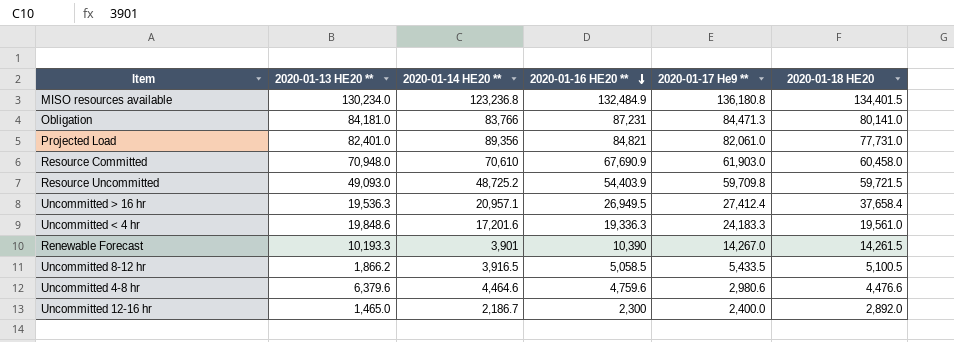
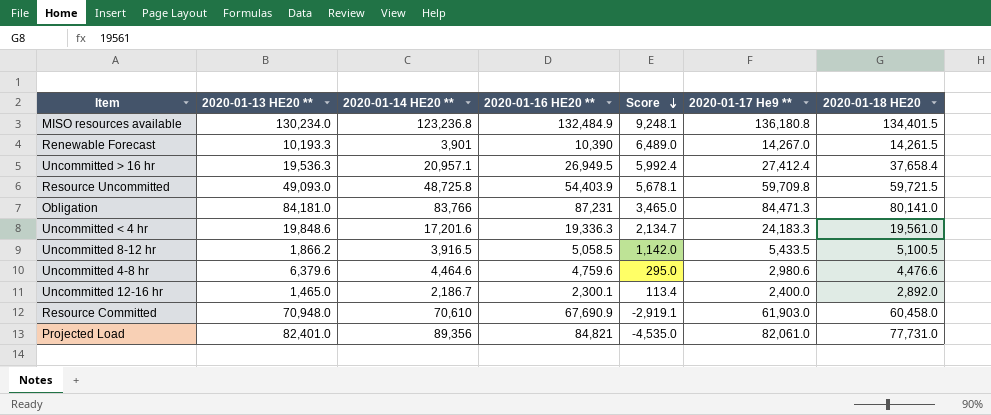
row order: 2020-01-16 HE20 ** descending -> Score descending
column Score | formula: none -> [2020-01-16 HE20 **] - [2020-01-14 HE20 **]
Resource Uncommitted | 2020-01-14 HE20 **: 48,725.2 -> 48,725.8
Uncommitted 12-16 hr | 2020-01-16 HE20 **: 2,300 -> 2,300.1

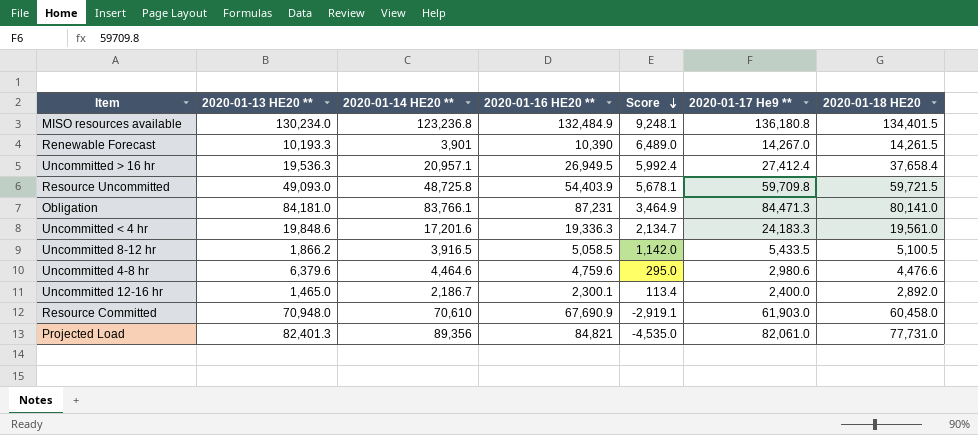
Obligation | 2020-01-14 HE20 **: 83,766 -> 83,766.1
Obligation | Score: 3,465.0 -> 3,464.9
Projected Load | 2020-01-13 HE20 **: 82,401.0 -> 82,401.3

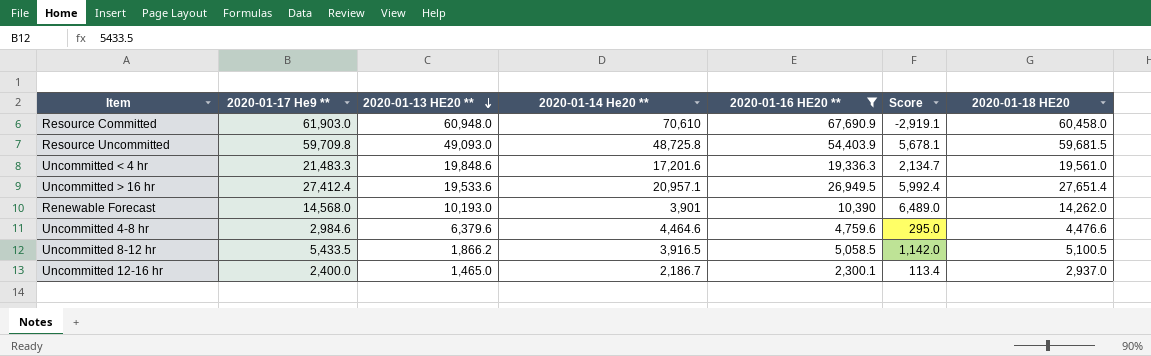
filter: none -> 2020-01-16 HE20 ** <= 67,690.9
row order: Score descending -> 2020-01-13 HE20 ** descending
column 2020-01-17 He9 ** | position: 6 -> 2
column name: 2020-01-14 HE20 ** -> 2020-01-14 He20 **
Resource Committed | 2020-01-13 HE20 **: 70,948.0 -> 60,948.0
Resource Uncommitted | 2020-01-18 HE20: 59,721.5 -> 59,681.5
Uncommitted < 4 hr | 2020-01-17 He9 **: 24,183.3 -> 21,483.3
Uncommitted > 16 hr | 2020-01-13 HE20 **: 19,536.3 -> 19,533.6
Uncommitted > 16 hr | 2020-01-18 HE20: 37,658.4 -> 27,651.4
Renewable Forecast | 2020-01-17 He9 **: 14,267.0 -> 14,568.0
Renewable Forecast | 2020-01-13 HE20 **: 10,193.3 -> 10,193.0
Renewable Forecast | 2020-01-18 HE20: 14,261.5 -> 14,262.0
Uncommitted 4-8 hr | 2020-01-17 He9 **: 2,980.6 -> 2,984.6
Uncommitted 12-16 hr | 2020-01-18 HE20: 2,892.0 -> 2,937.0

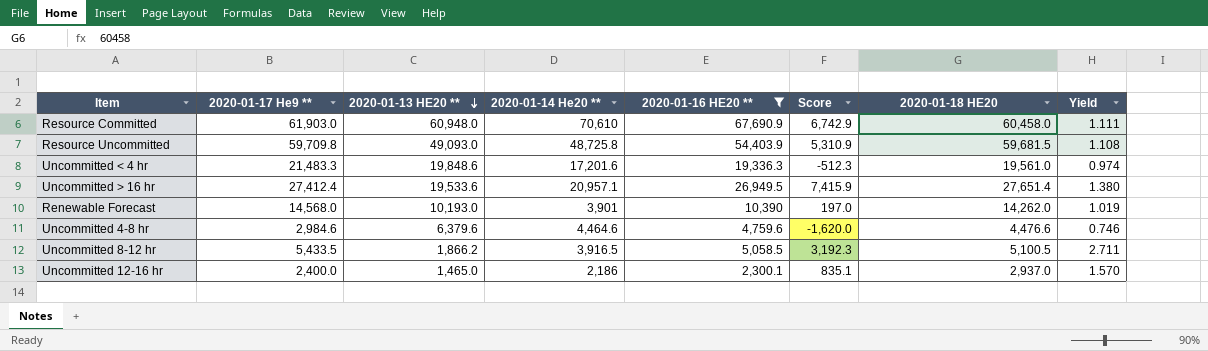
column Score | formula: [2020-01-16 HE20 **] - [2020-01-14 He20 **] -> [2020-01-16 HE20 **] - [2020-01-13 HE20 **]
column Yield | formula: none -> [2020-01-16 HE20 **] / [2020-01-13 HE20 **]
Uncommitted 12-16 hr | 2020-01-14 He20 **: 2,186.7 -> 2,186

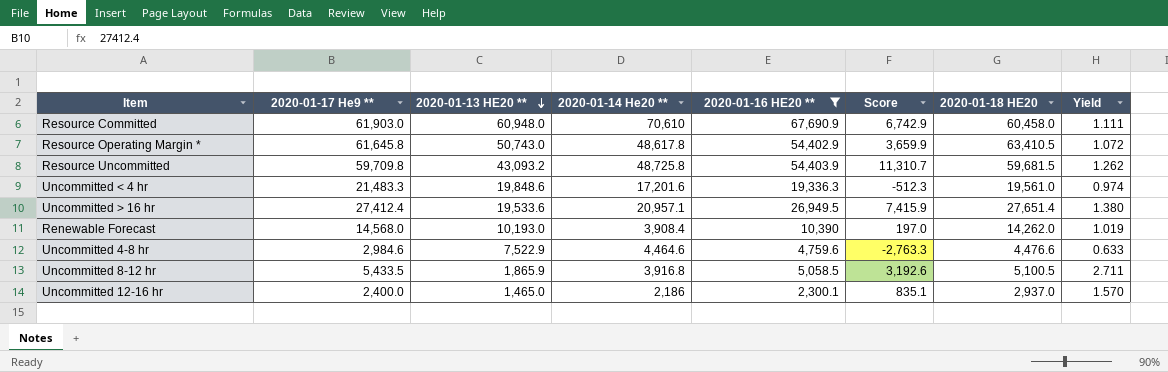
row Resource Operating Margin *: none -> 61,645.8 | 50,743.0 | 48,617.8 | 54,402.9 | 3,659.9 | 63,410.5 | 1.072
Resource Uncommitted | 2020-01-13 HE20 **: 49,093.0 -> 43,093.2
Resource Uncommitted | Score: 5,310.9 -> 11,310.7
Resource Uncommitted | Yield: 1.108 -> 1.262
Renewable Forecast | 2020-01-14 He20 **: 3,901 -> 3,908.4
Uncommitted 4-8 hr | 2020-01-13 HE20 **: 6,379.6 -> 7,522.9
Uncommitted 4-8 hr | Score: -1,620.0 -> -2,763.3
Uncommitted 4-8 hr | Yield: 0.746 -> 0.633
Uncommitted 8-12 hr | 2020-01-13 HE20 **: 1,866.2 -> 1,865.9
Uncommitted 8-12 hr | 2020-01-14 He20 **: 3,916.5 -> 3,916.8
Uncommitted 8-12 hr | Score: 3,192.3 -> 3,192.6

